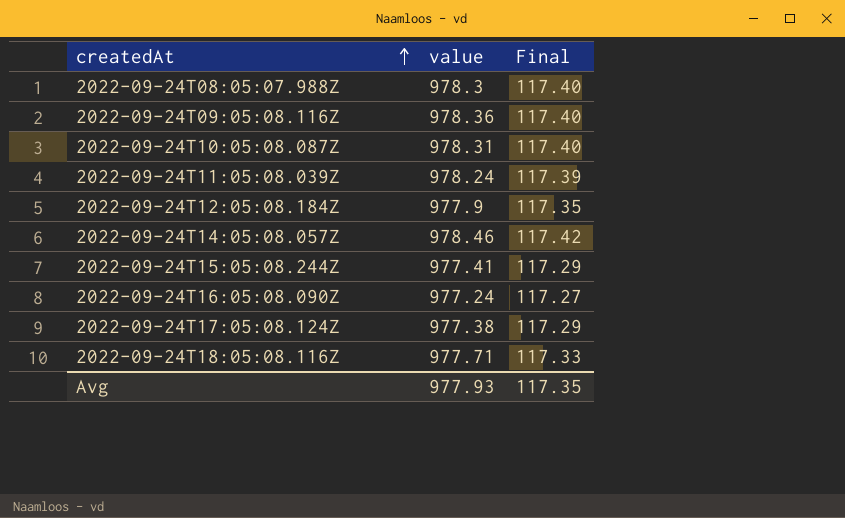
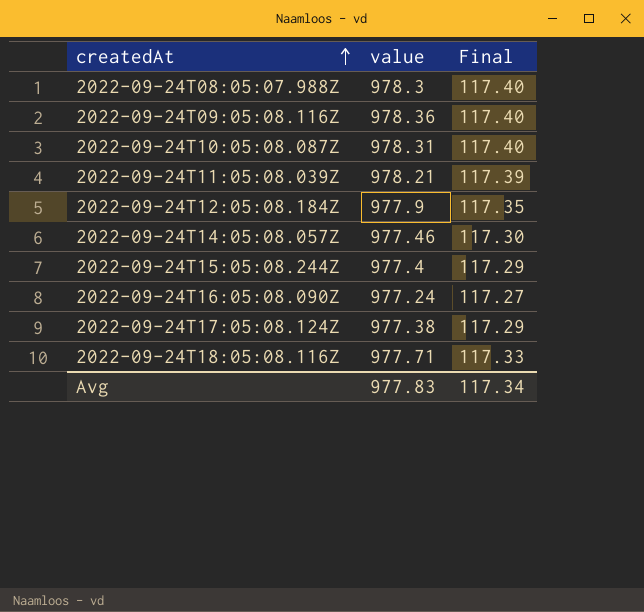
2022-09-24T11:05:08.039Z | value: 978.24 -> 978.21
2022-09-24T14:05:08.057Z | value: 978.46 -> 977.46
2022-09-24T14:05:08.057Z | Final: 117.42 -> 117.30
2022-09-24T15:05:08.244Z | value: 977.41 -> 977.4
Avg | value: 977.93 -> 977.83
Avg | Final: 117.35 -> 117.34

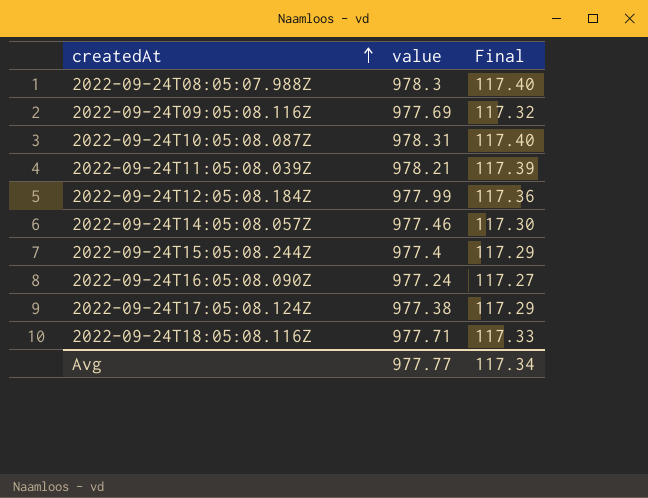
2022-09-24T09:05:08.116Z | value: 978.36 -> 977.69
2022-09-24T09:05:08.116Z | Final: 117.40 -> 117.32
2022-09-24T12:05:08.184Z | value: 977.9 -> 977.99
2022-09-24T12:05:08.184Z | Final: 117.35 -> 117.36
Avg | value: 977.83 -> 977.77

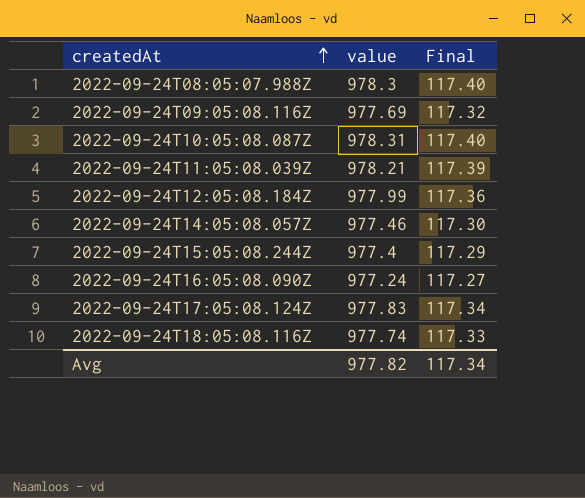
2022-09-24T17:05:08.124Z | value: 977.38 -> 977.83
2022-09-24T17:05:08.124Z | Final: 117.29 -> 117.34
2022-09-24T18:05:08.116Z | value: 977.71 -> 977.74
Avg | value: 977.77 -> 977.82

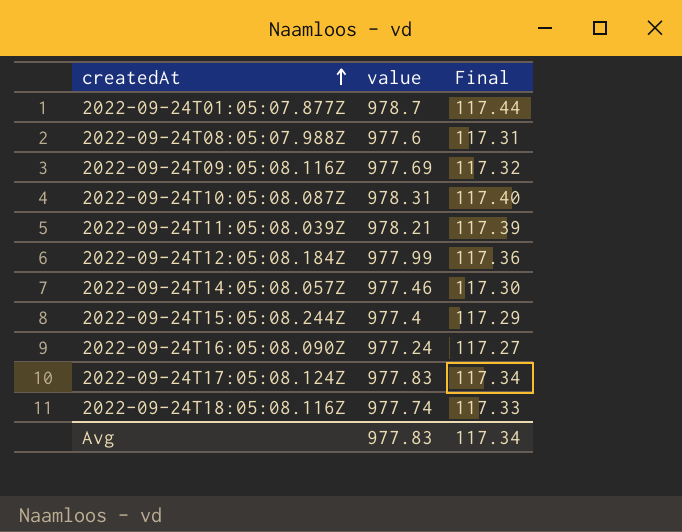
row 2022-09-24T01:05:07.877Z: none -> 978.7 | 117.44
2022-09-24T08:05:07.988Z | value: 978.3 -> 977.6
2022-09-24T08:05:07.988Z | Final: 117.40 -> 117.31
Avg | value: 977.82 -> 977.83

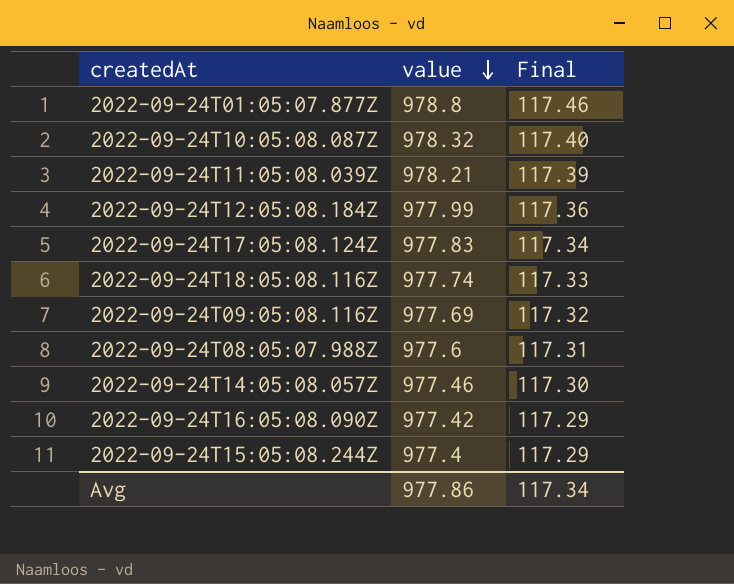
row order: createdAt ascending -> value descending
2022-09-24T01:05:07.877Z | value: 978.7 -> 978.8
2022-09-24T01:05:07.877Z | Final: 117.44 -> 117.46
2022-09-24T10:05:08.087Z | value: 978.31 -> 978.32
2022-09-24T16:05:08.090Z | value: 977.24 -> 977.42
2022-09-24T16:05:08.090Z | Final: 117.27 -> 117.29
Avg | value: 977.83 -> 977.86

